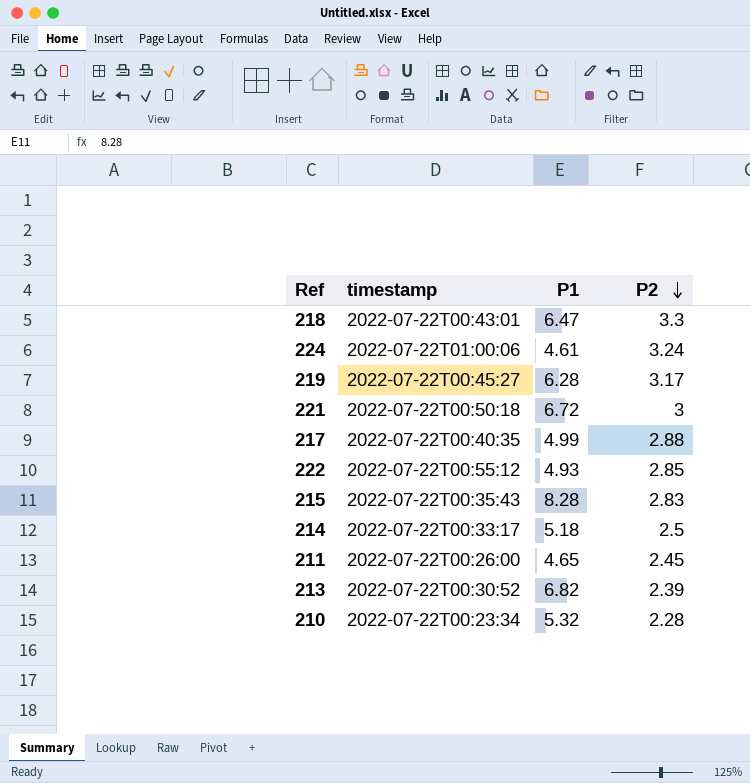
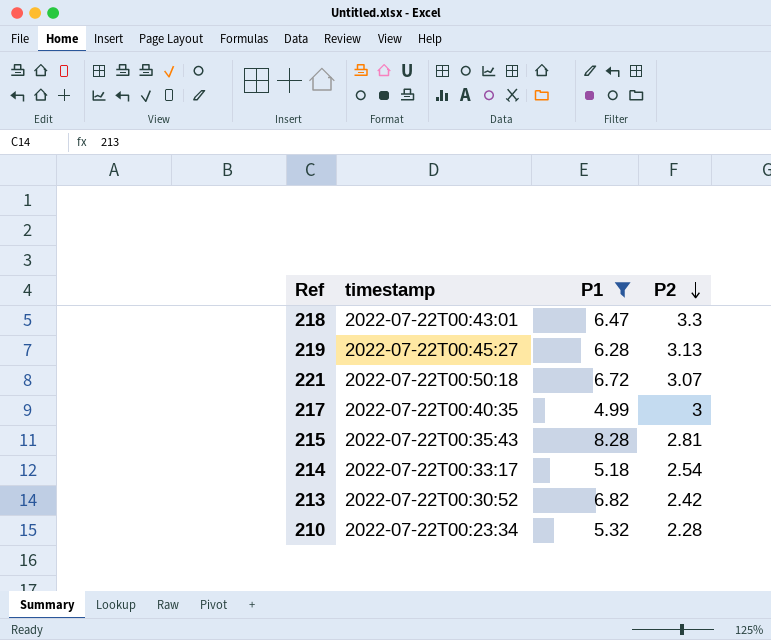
filter: none -> P1 >= 4.99
219 | P2: 3.17 -> 3.13
221 | P2: 3 -> 3.07
217 | P2: 2.88 -> 3
215 | P2: 2.83 -> 2.81
214 | P2: 2.5 -> 2.54
213 | P2: 2.39 -> 2.42

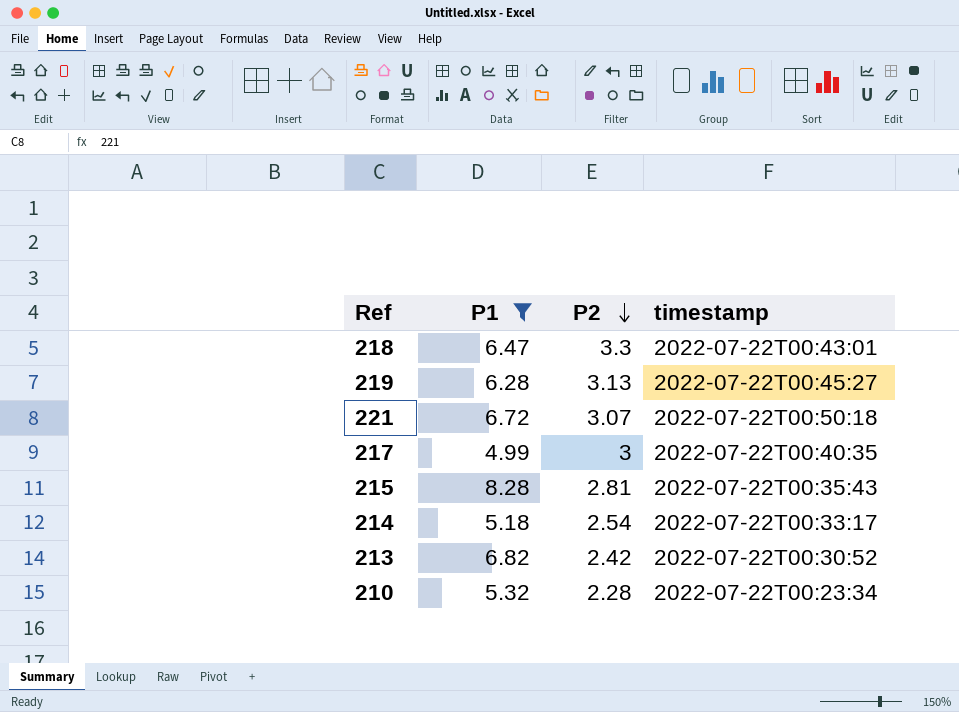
column timestamp | position: 2 -> 4

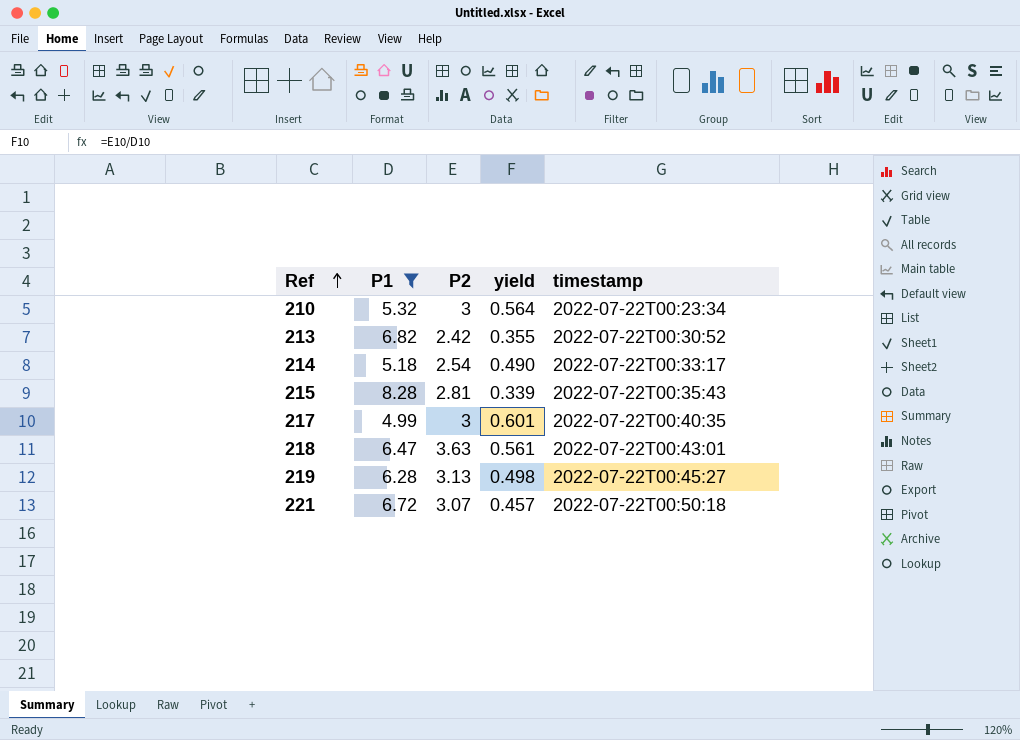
row order: P2 descending -> Ref ascending
column yield | formula: none -> [P2] / [P1]
210 | P2: 2.28 -> 3
218 | P2: 3.3 -> 3.63

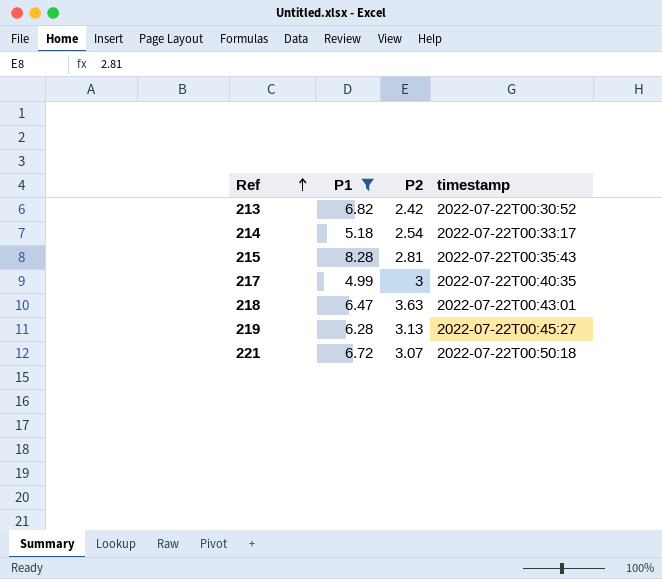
column yield | formula: [P2] / [P1] -> none
row 210: 5.32 | 3 | 0.564 | 2022-07-22T00:23:34 -> none

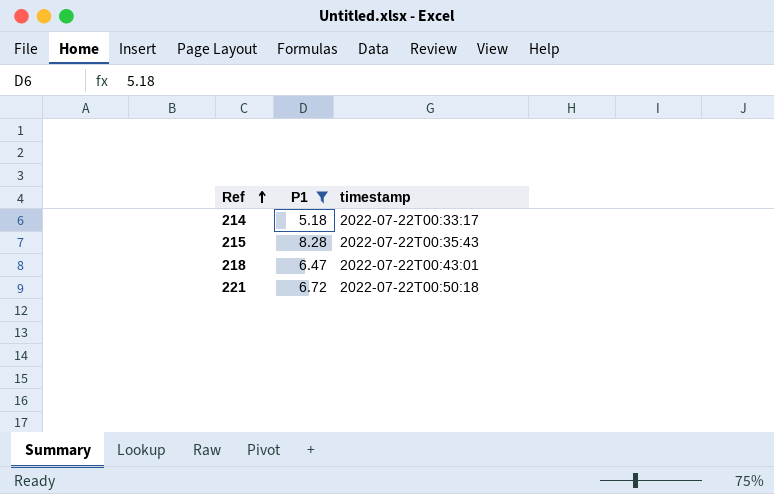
column P2 | position: 3 -> none
row 213: 6.82 | 2.42 | 2022-07-22T00:30:52 -> none
row 217: 4.99 | 3 | 2022-07-22T00:40:35 -> none
row 219: 6.28 | 3.13 | 2022-07-22T00:45:27 -> none

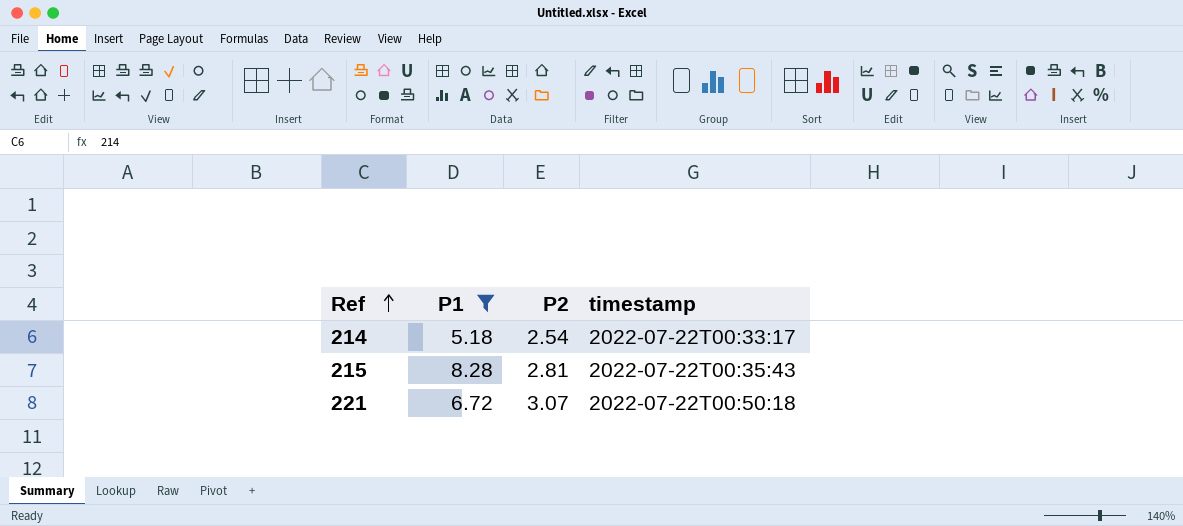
column P2 | position: none -> 3
row 218: 6.47 | 2022-07-22T00:43:01 -> none

